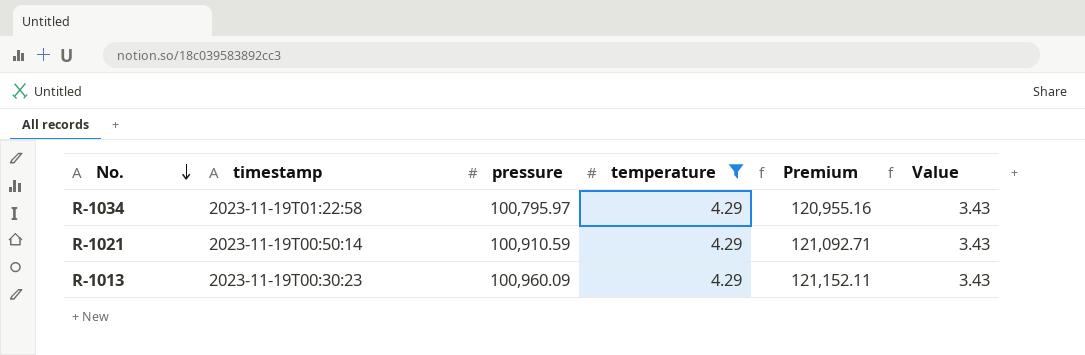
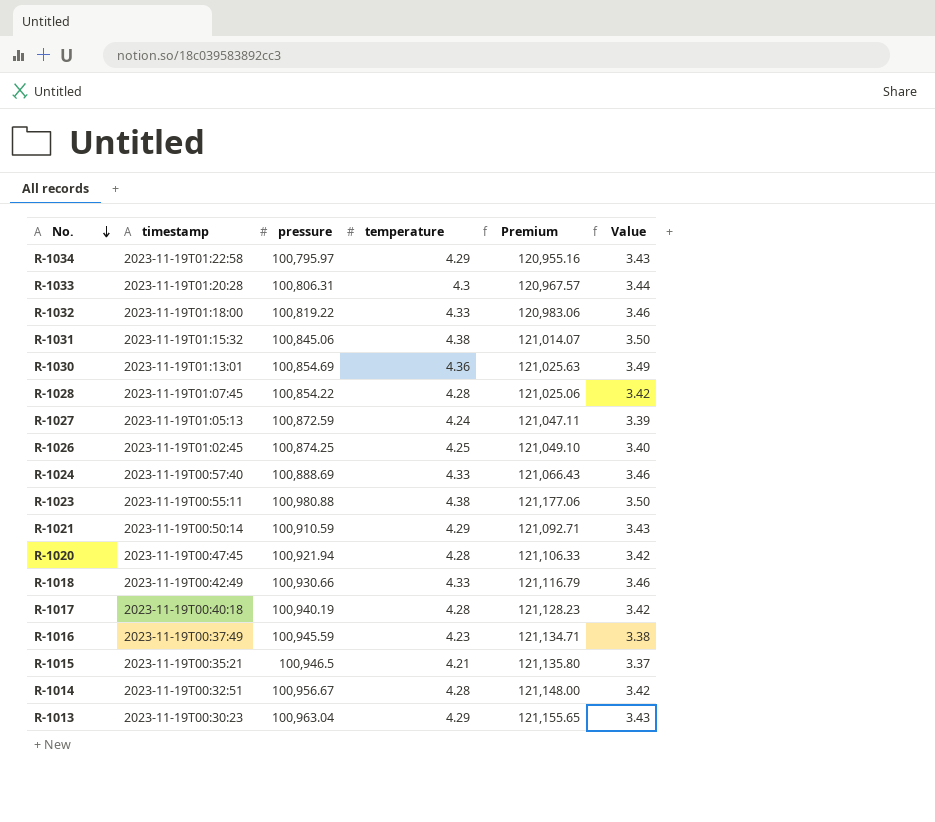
filter: temperature = 4.29 -> none
R-1013 | pressure: 100,960.09 -> 100,963.04
R-1013 | Premium: 121,152.11 -> 121,155.65

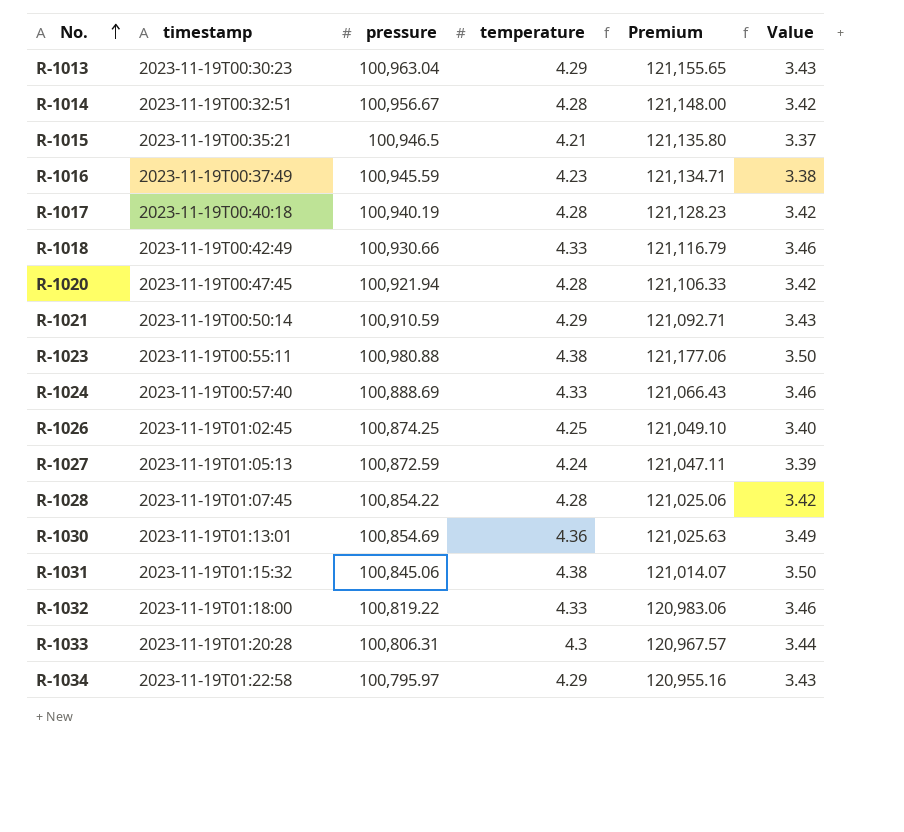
row order: No. descending -> No. ascending

